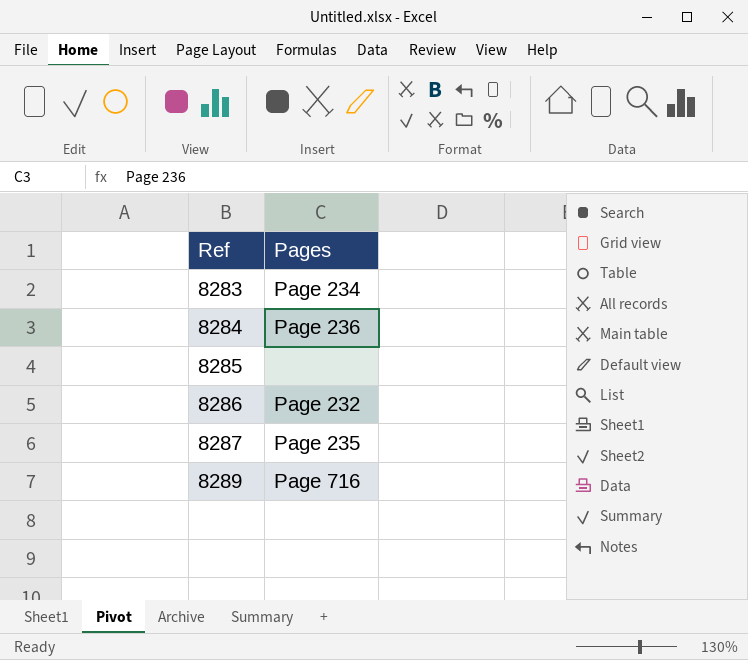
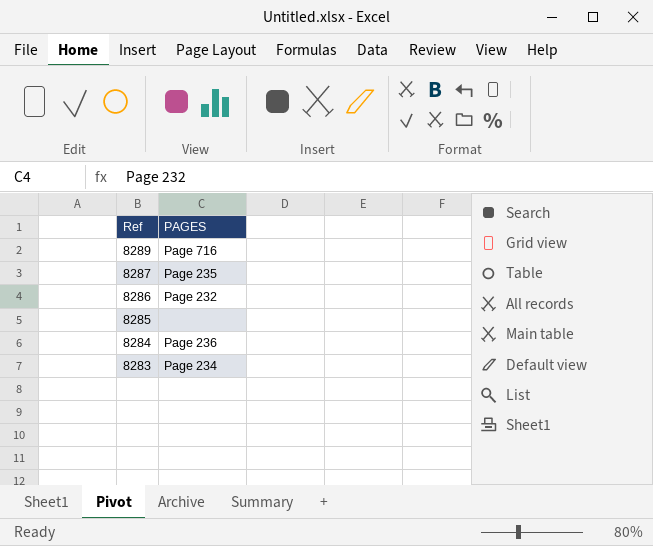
row order: Ref ascending -> Ref descending
column name: Pages -> PAGES

